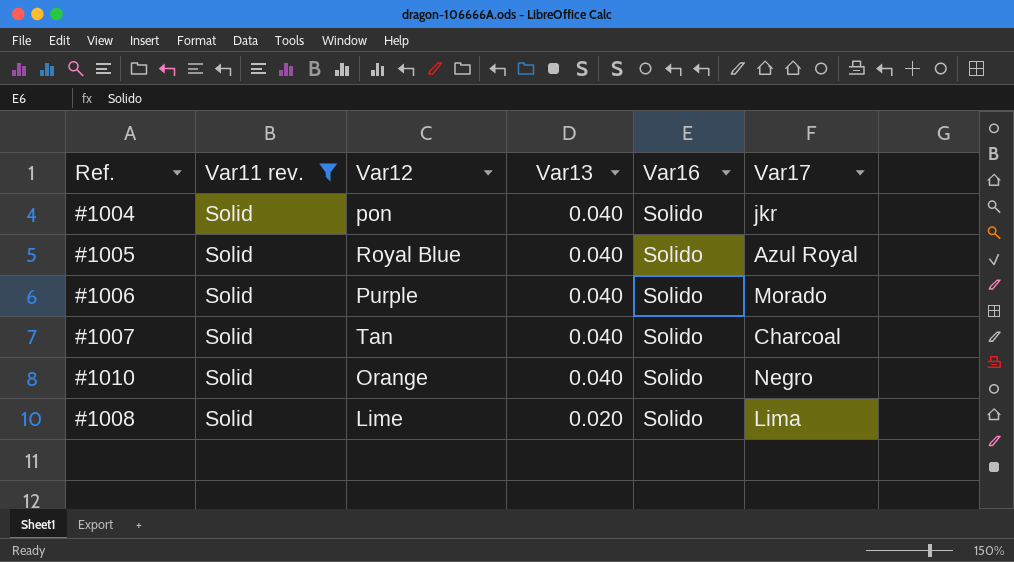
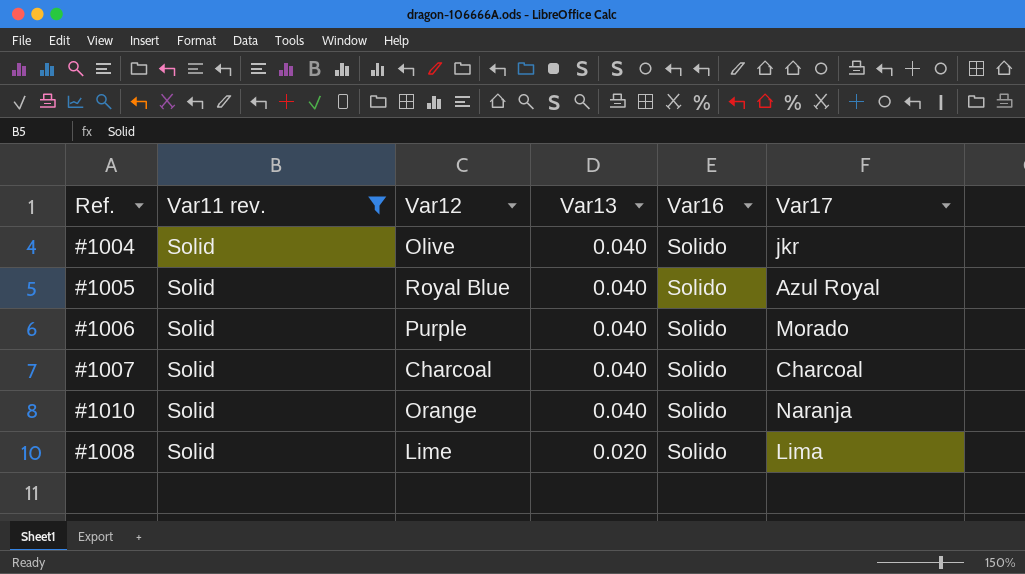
#1004 | Var12: pon -> Olive
#1007 | Var12: Tan -> Charcoal
#1010 | Var17: Negro -> Naranja

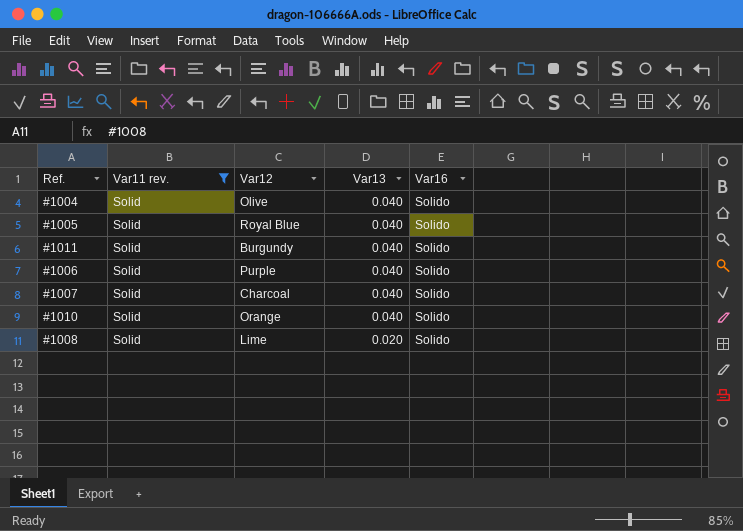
column Var17 | position: 6 -> none
row #1011: none -> Solid | Burgundy | 0.040 | Solido

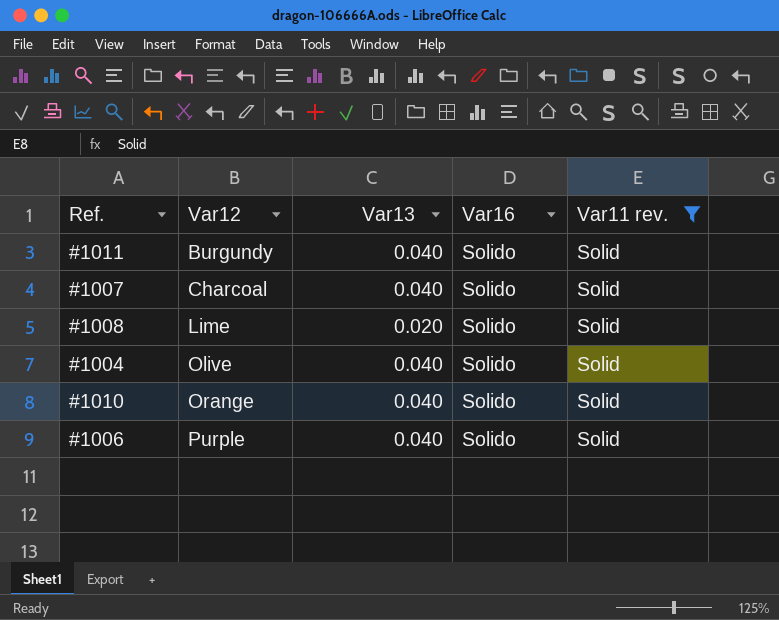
row order: Var13 descending -> Var12 ascending
column Var11 rev. | position: 2 -> 5
row #1005: Solid | Royal Blue | 0.040 | Solido -> none

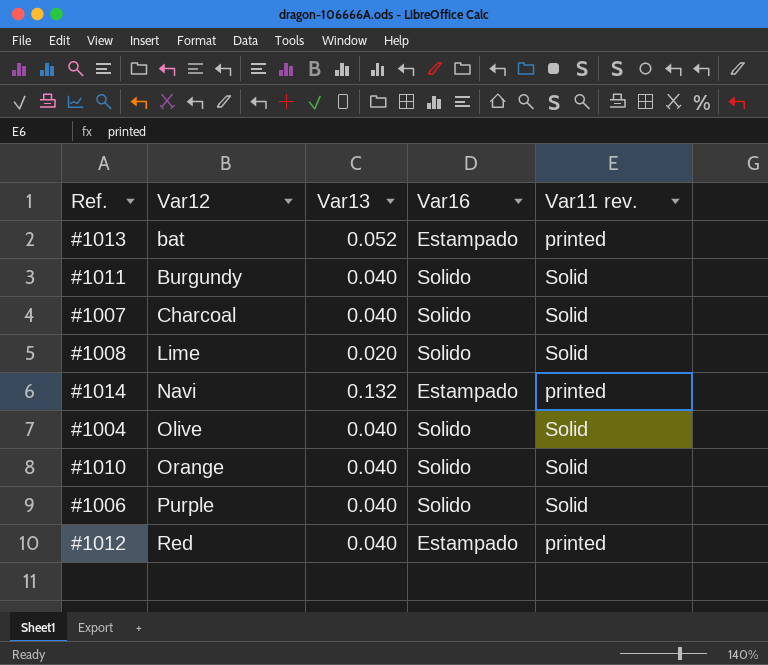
filter: Var11 rev. = Solid -> none

